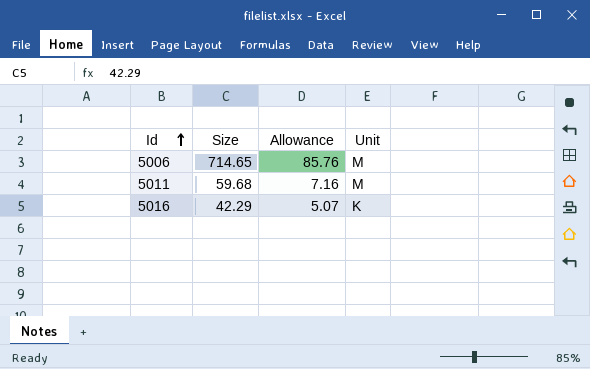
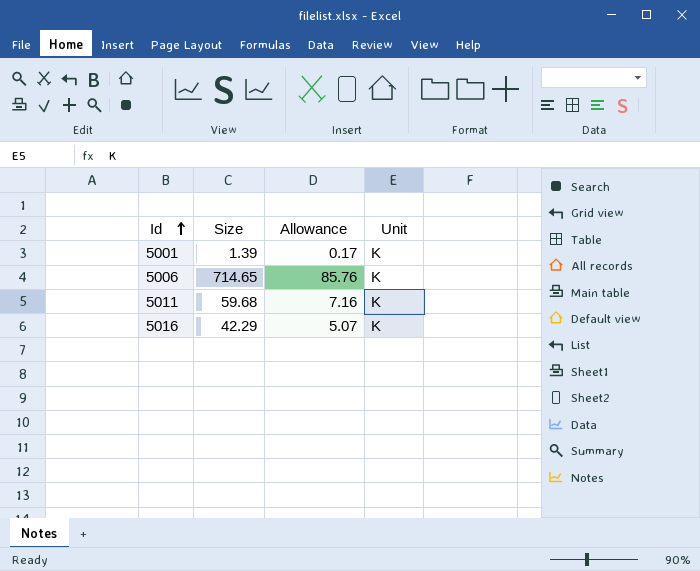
row 5001: none -> 1.39 | 0.17 | K
5006 | Unit: M -> K
5011 | Unit: M -> K

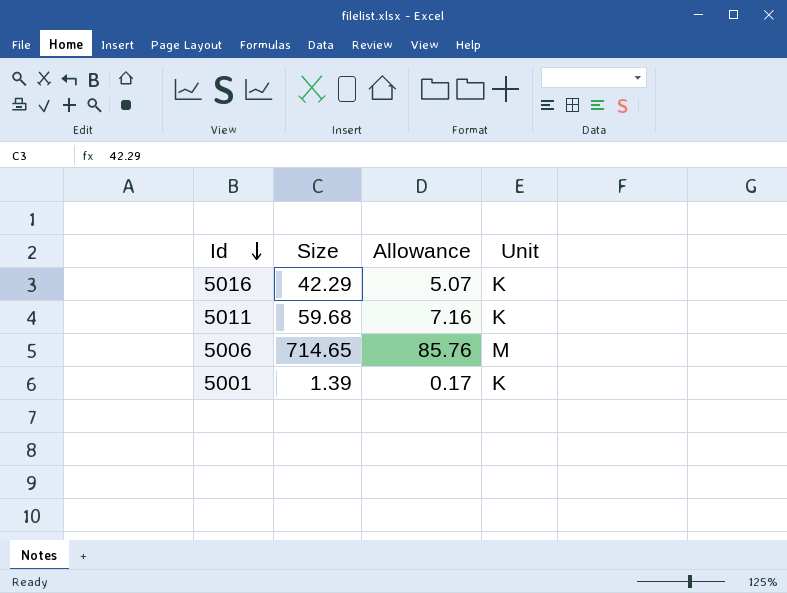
row order: Id ascending -> Id descending
5006 | Unit: K -> M

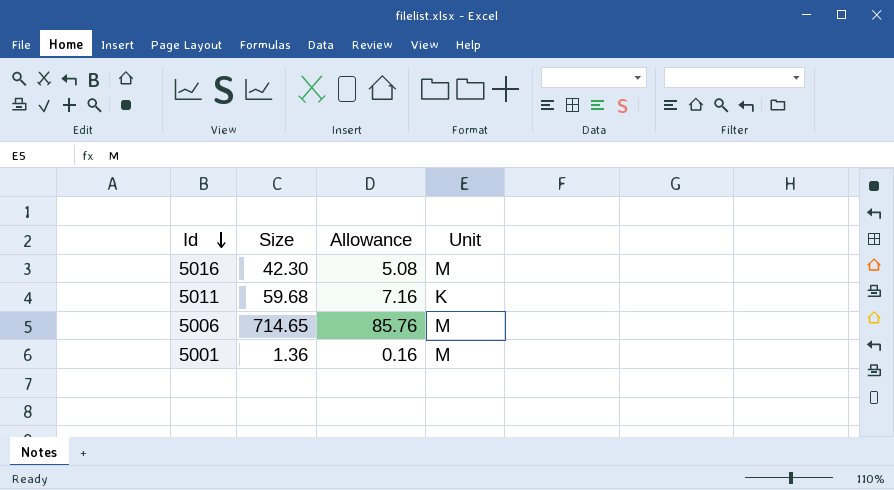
5016 | Size: 42.29 -> 42.30
5016 | Allowance: 5.07 -> 5.08
5016 | Unit: K -> M
5001 | Size: 1.39 -> 1.36
5001 | Allowance: 0.17 -> 0.16
5001 | Unit: K -> M

